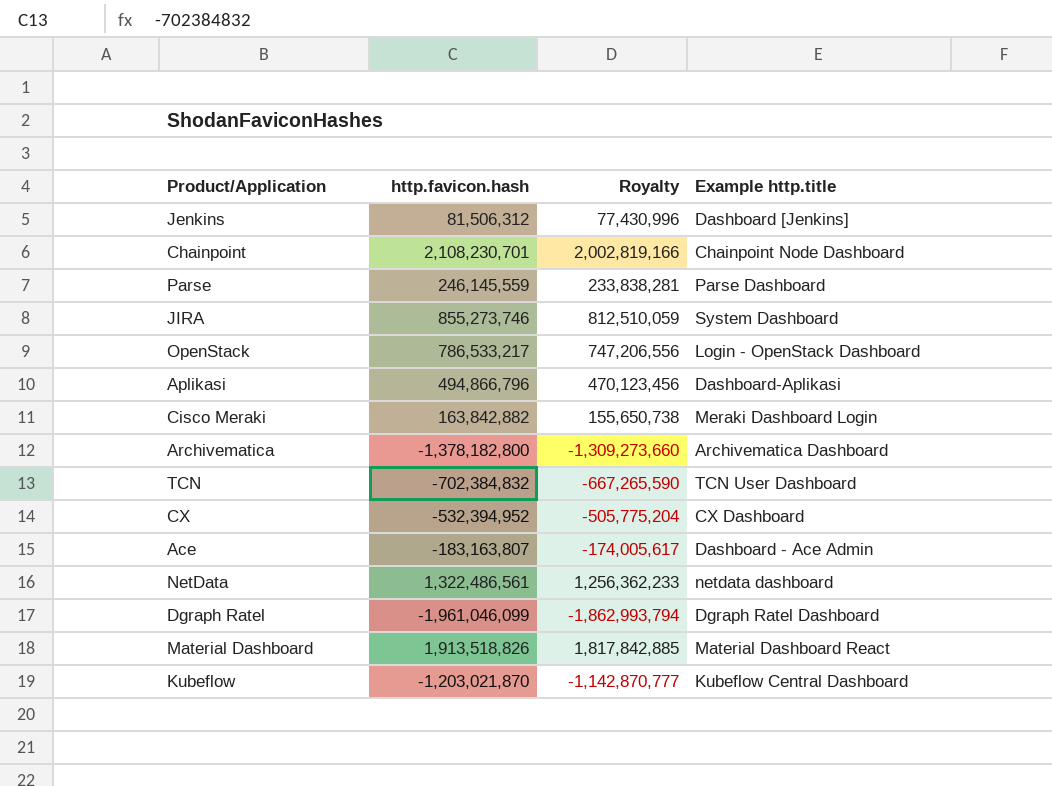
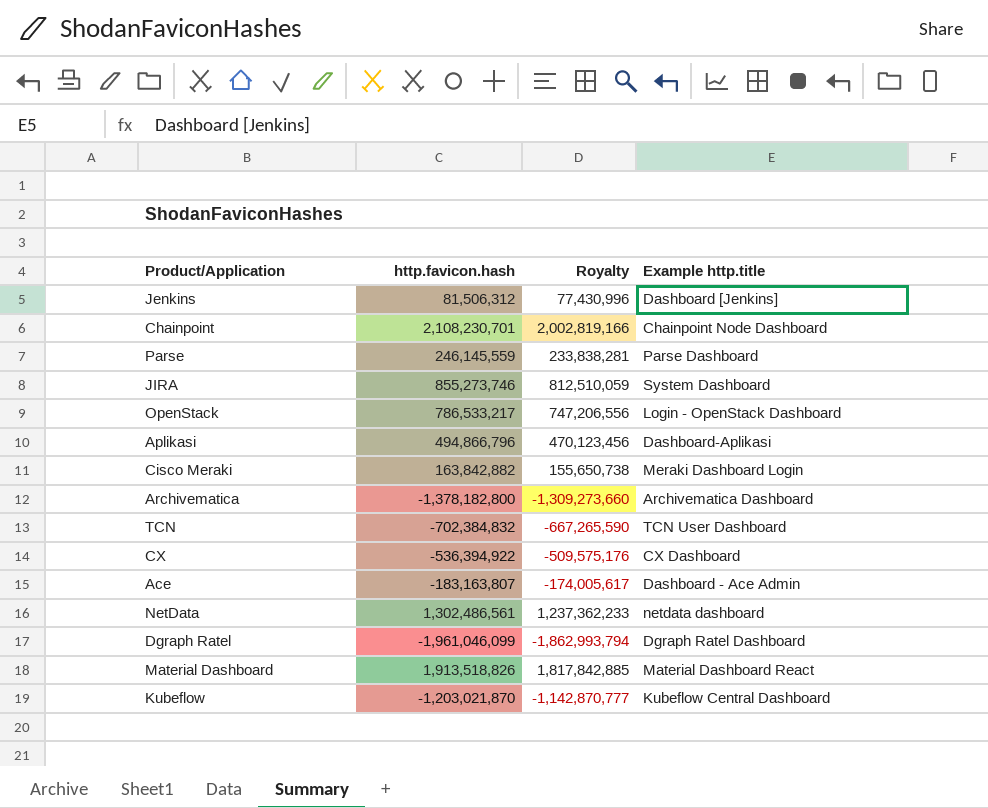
CX | http.favicon.hash: -532,394,952 -> -536,394,922
CX | Royalty: -505,775,204 -> -509,575,176
NetData | http.favicon.hash: 1,322,486,561 -> 1,302,486,561
NetData | Royalty: 1,256,362,233 -> 1,237,362,233

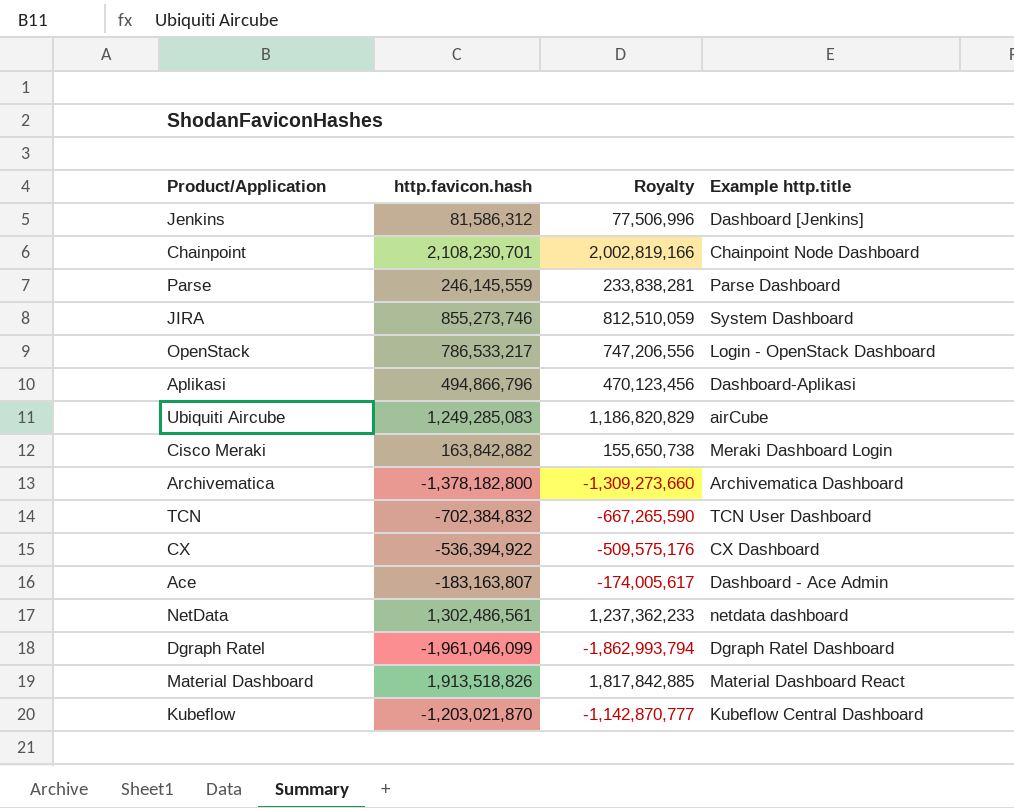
Jenkins | http.favicon.hash: 81,506,312 -> 81,586,312
Jenkins | Royalty: 77,430,996 -> 77,506,996
row Ubiquiti Aircube: none -> 1,249,285,083 | 1,186,820,829 | airCube

